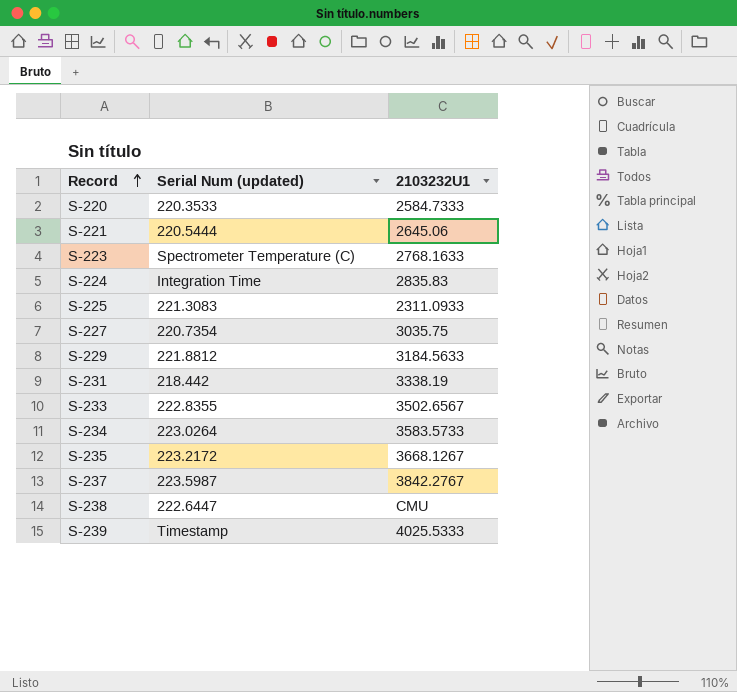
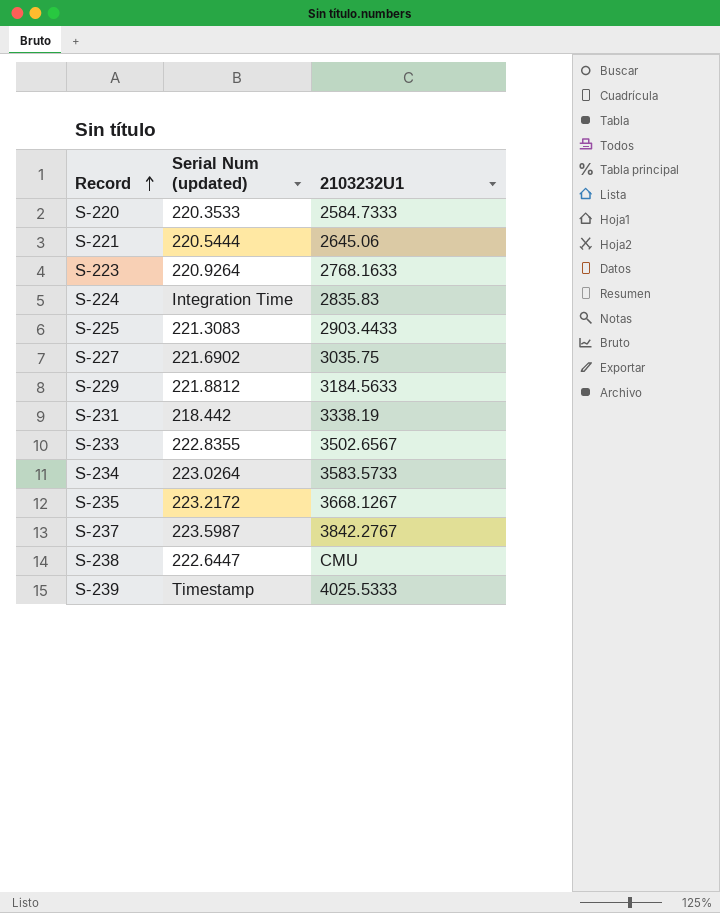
S-223 | Serial Num (updated): Spectrometer Temperature (C) -> 220.9264
S-225 | 2103232U1: 2311.0933 -> 2903.4433
S-227 | Serial Num (updated): 220.7354 -> 221.6902

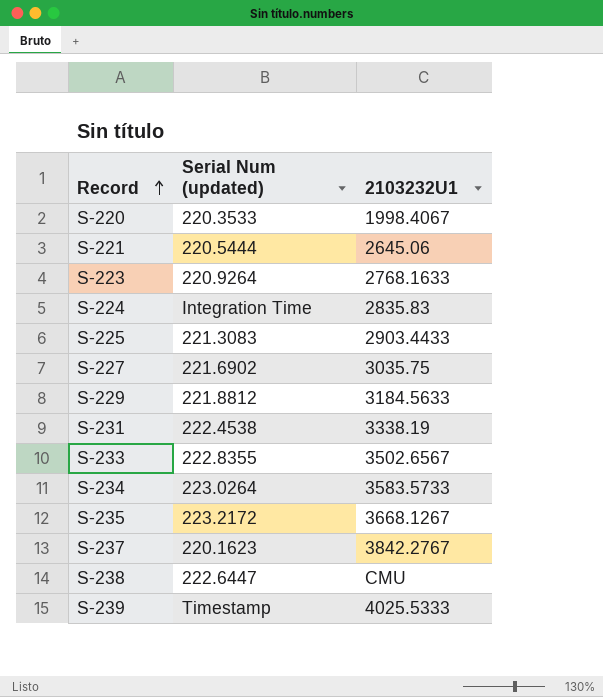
S-220 | 2103232U1: 2584.7333 -> 1998.4067
S-231 | Serial Num (updated): 218.442 -> 222.4538
S-237 | Serial Num (updated): 223.5987 -> 220.1623

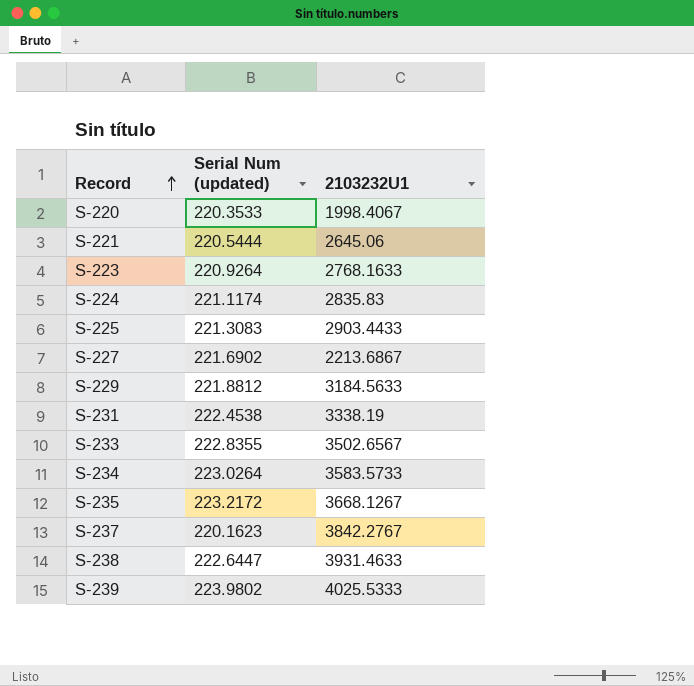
S-224 | Serial Num (updated): Integration Time -> 221.1174
S-227 | 2103232U1: 3035.75 -> 2213.6867
S-238 | 2103232U1: CMU -> 3931.4633
S-239 | Serial Num (updated): Timestamp -> 223.9802

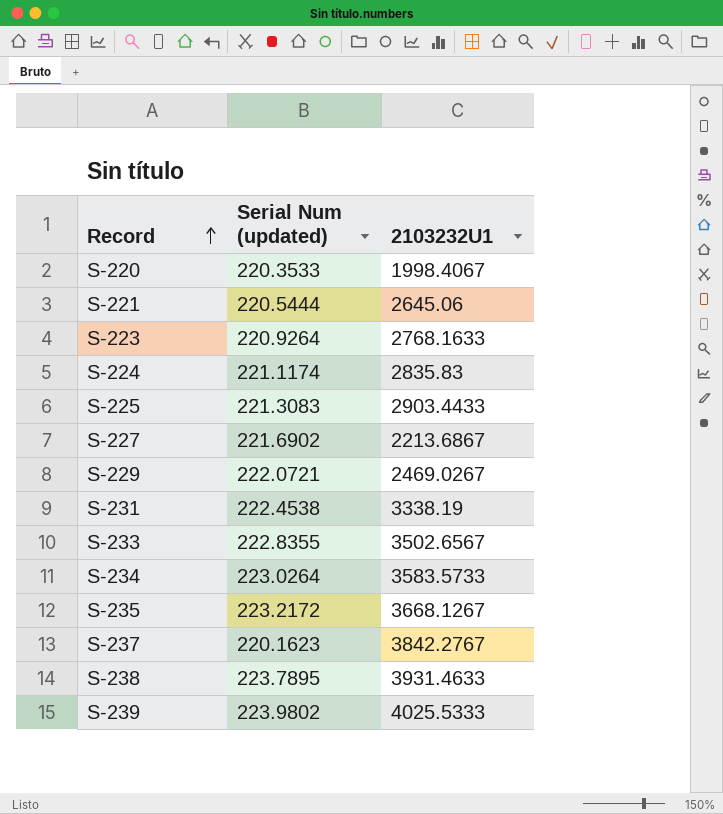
S-229 | Serial Num (updated): 221.8812 -> 222.0721
S-229 | 2103232U1: 3184.5633 -> 2469.0267
S-238 | Serial Num (updated): 222.6447 -> 223.7895

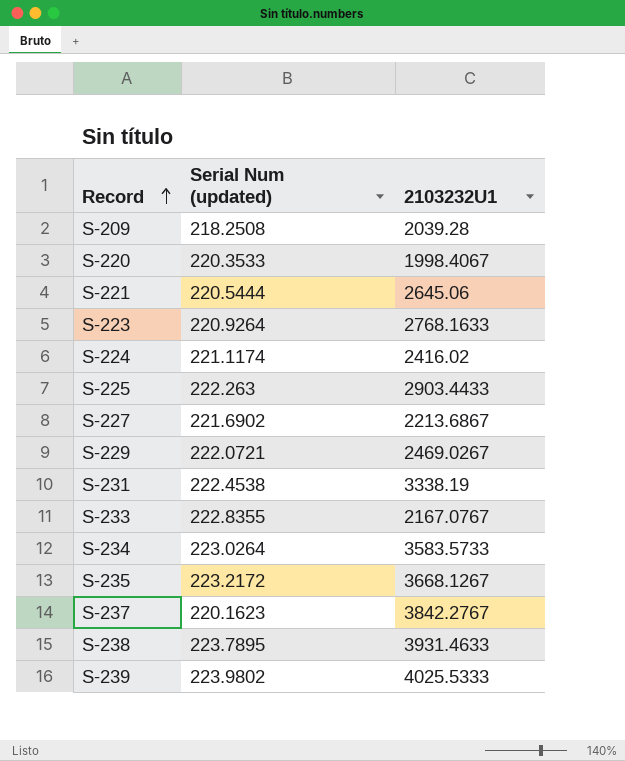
row S-209: none -> 218.2508 | 2039.28
S-224 | 2103232U1: 2835.83 -> 2416.02
S-225 | Serial Num (updated): 221.3083 -> 222.263
S-233 | 2103232U1: 3502.6567 -> 2167.0767

